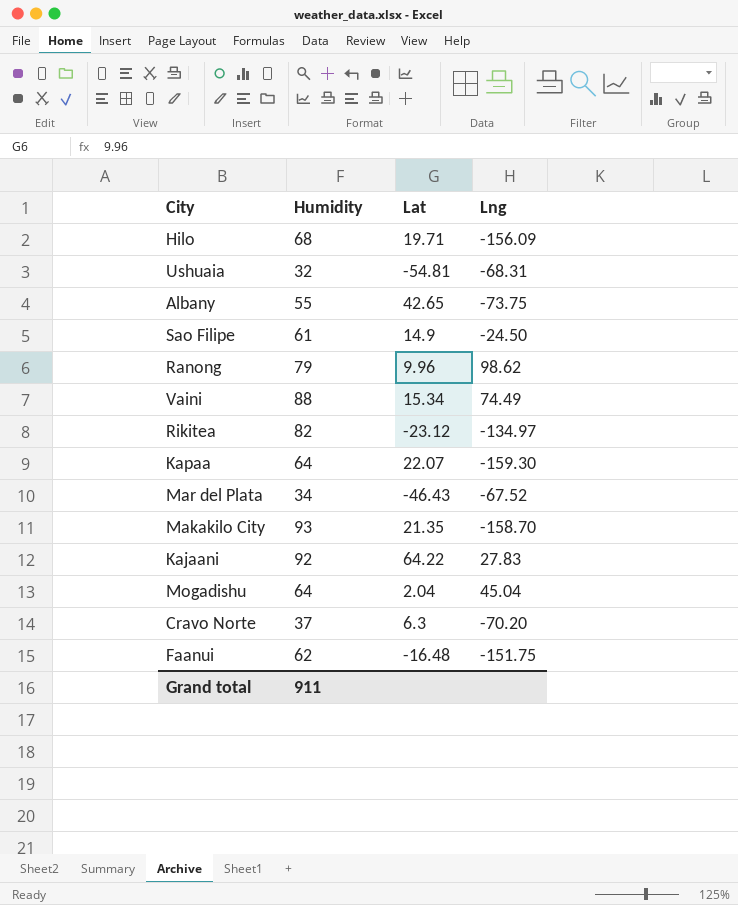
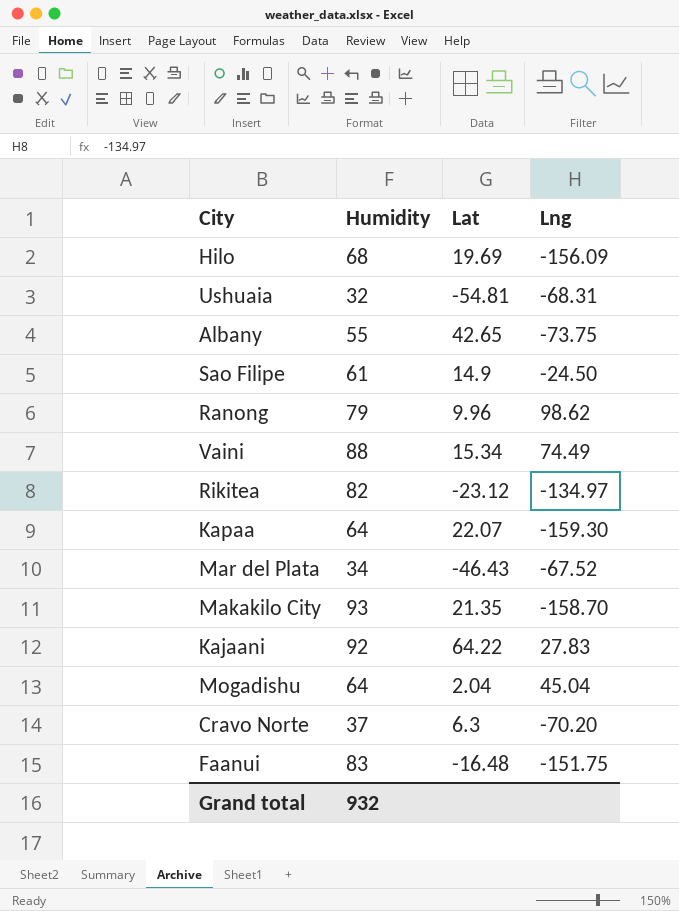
Hilo | Lat: 19.71 -> 19.69
Faanui | Humidity: 62 -> 83
Grand total | Humidity: 911 -> 932

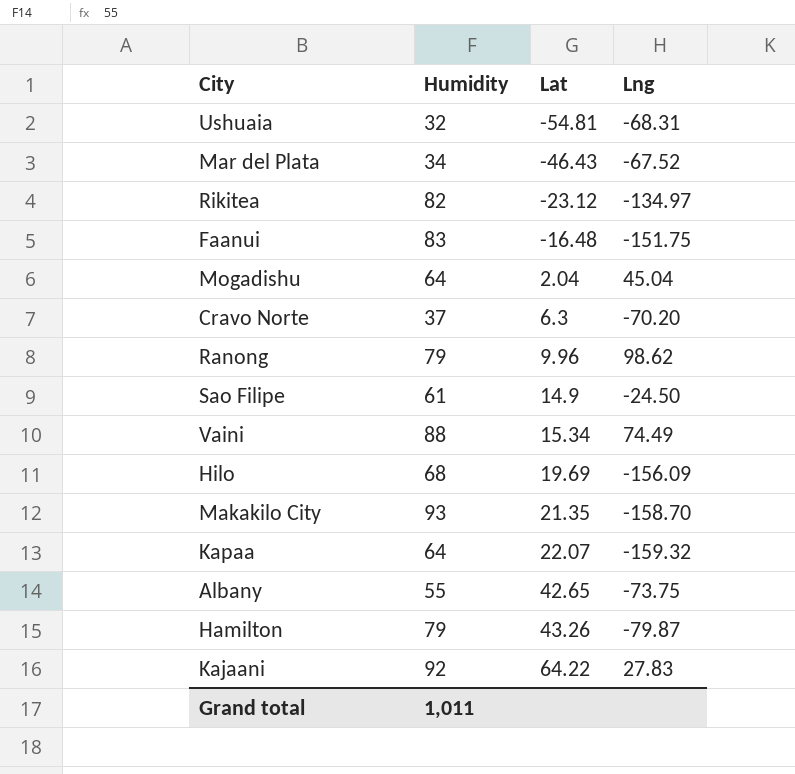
row order: none -> Lat ascending
Kapaa | Lng: -159.30 -> -159.32
row Hamilton: none -> 79 | 43.26 | -79.87
Grand total | Humidity: 932 -> 1,011

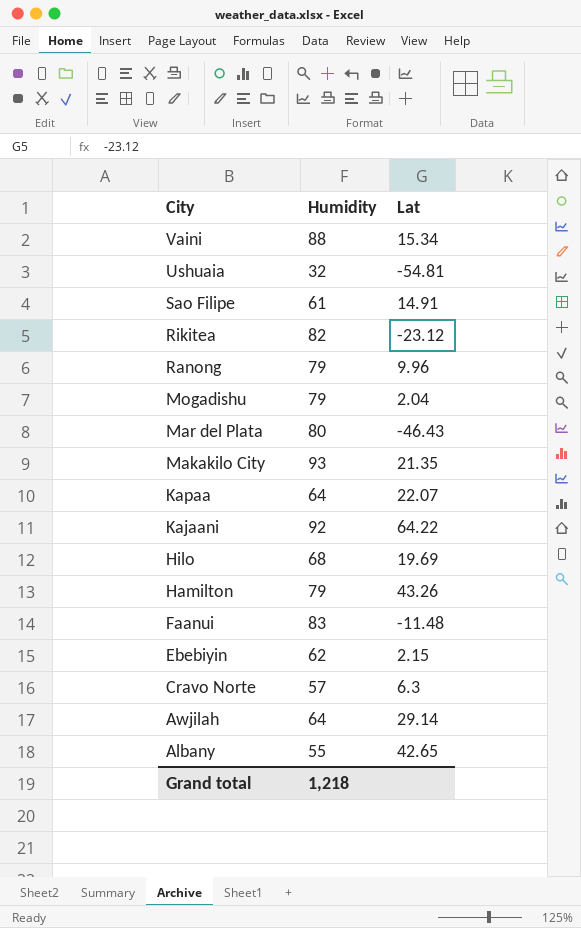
row order: Lat ascending -> City descending
column Lng | position: 4 -> none
Sao Filipe | Lat: 14.9 -> 14.91
Mogadishu | Humidity: 64 -> 79
Mar del Plata | Humidity: 34 -> 80
Faanui | Lat: -16.48 -> -11.48
row Ebebiyin: none -> 62 | 2.15
Cravo Norte | Humidity: 37 -> 57
row Awjilah: none -> 64 | 29.14
Grand total | Humidity: 1,011 -> 1,218

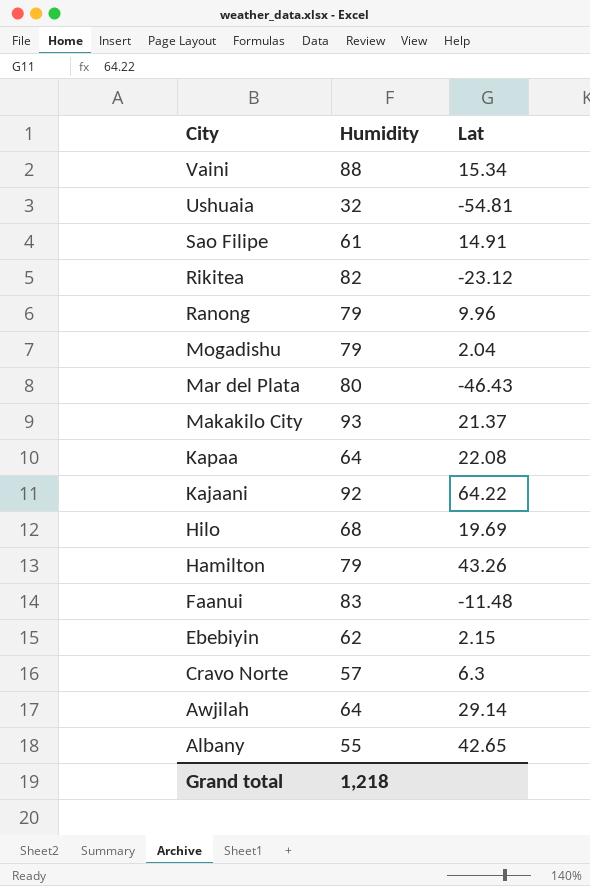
Makakilo City | Lat: 21.35 -> 21.37
Kapaa | Lat: 22.07 -> 22.08

